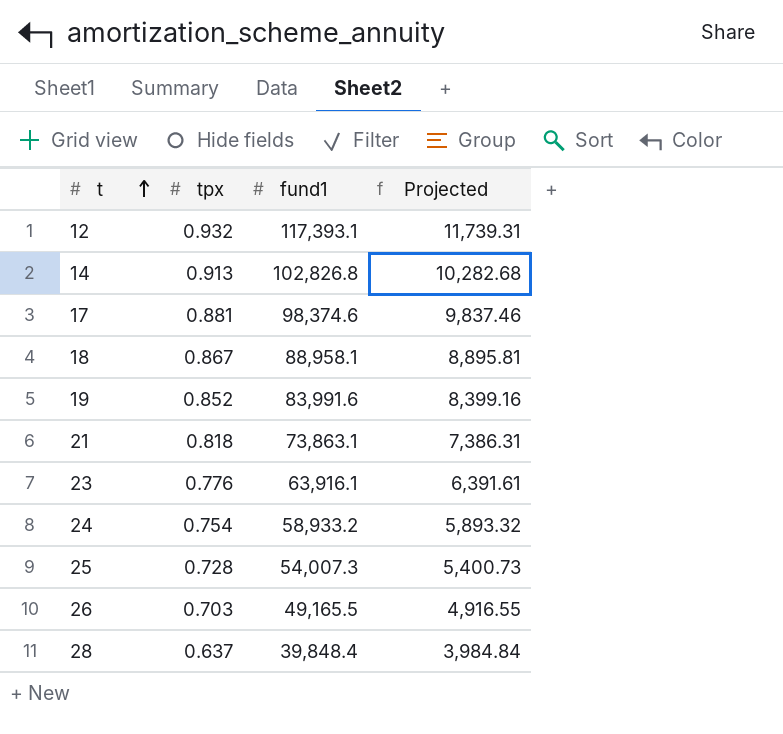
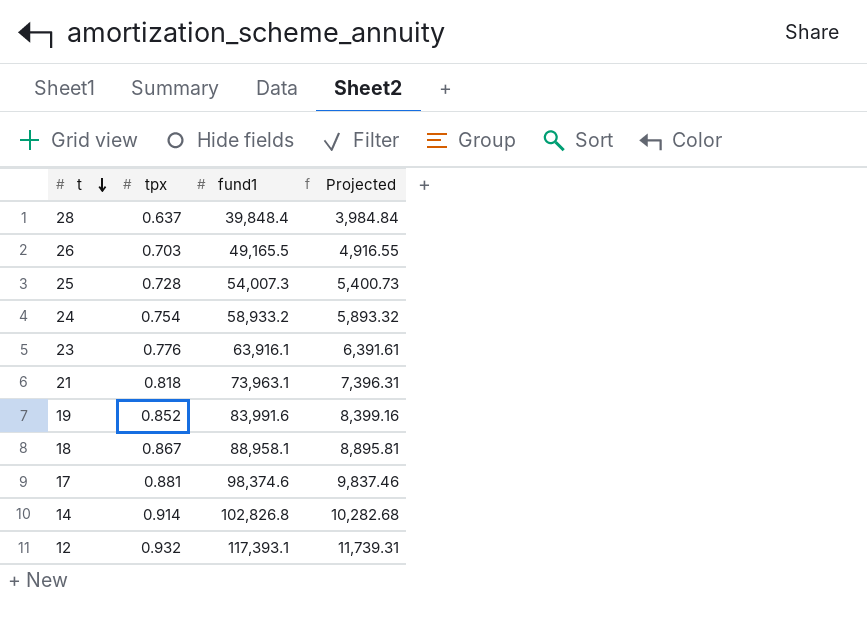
row order: t ascending -> t descending
21 | fund1: 73,863.1 -> 73,963.1
21 | Projected: 7,386.31 -> 7,396.31
14 | tpx: 0.913 -> 0.914

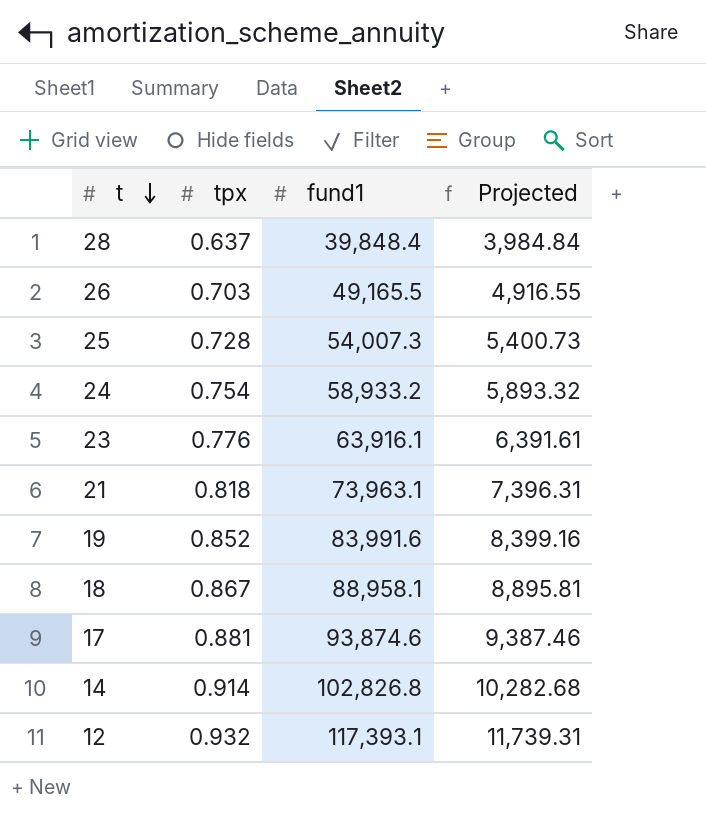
17 | fund1: 98,374.6 -> 93,874.6
17 | Projected: 9,837.46 -> 9,387.46

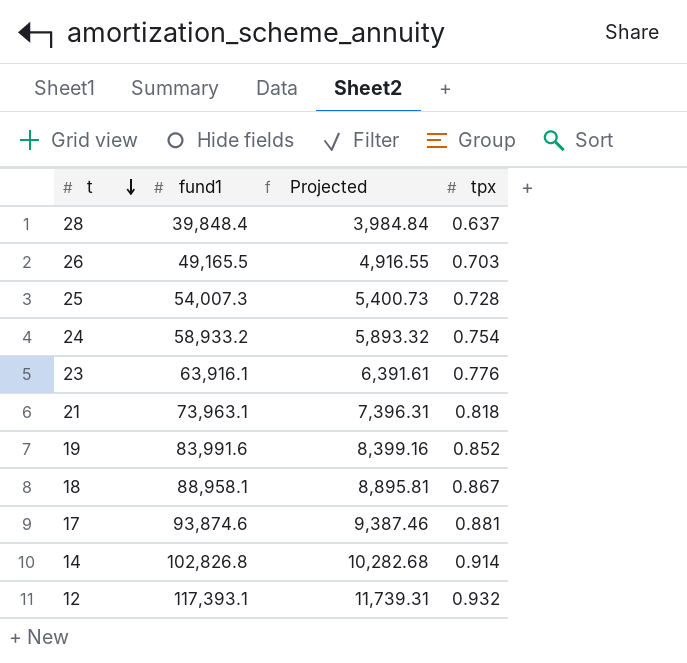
column tpx | position: 2 -> 4

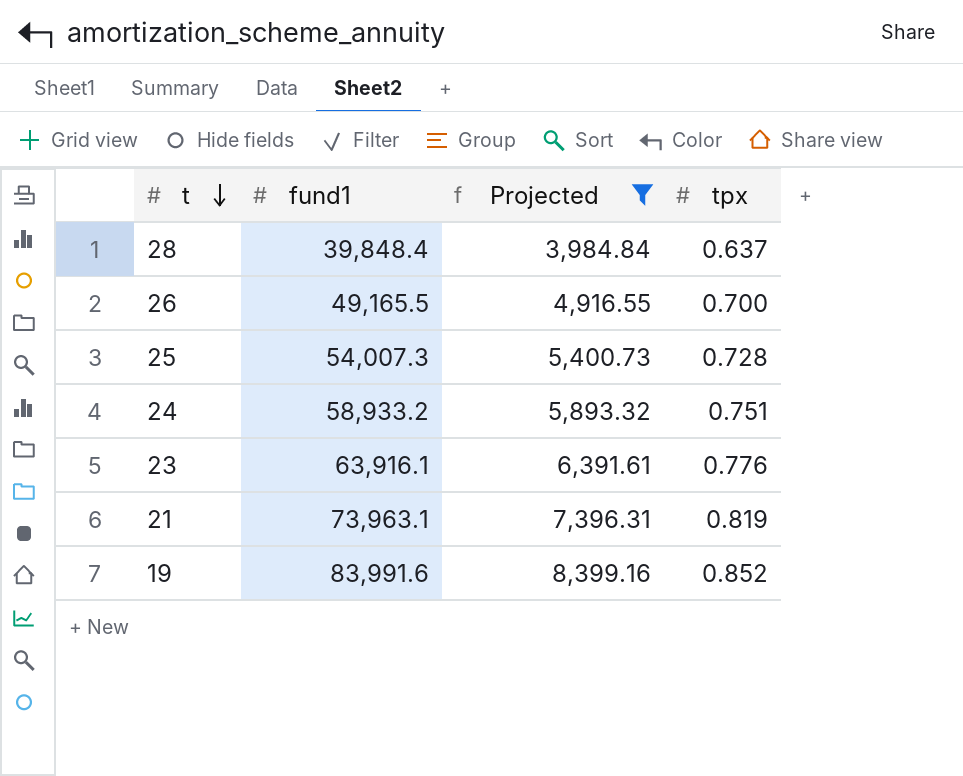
filter: none -> Projected <= 8,399.16
26 | tpx: 0.703 -> 0.700
24 | tpx: 0.754 -> 0.751
21 | tpx: 0.818 -> 0.819

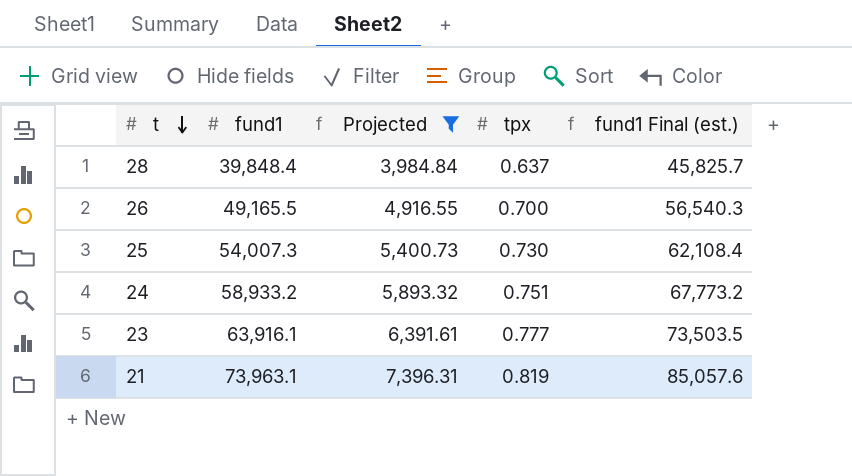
column fund1 Final (est.) | formula: none -> [fund1] * 1.15
row 19: 83,991.6 | 8,399.16 | 0.852 -> none
25 | tpx: 0.728 -> 0.730
23 | tpx: 0.776 -> 0.777

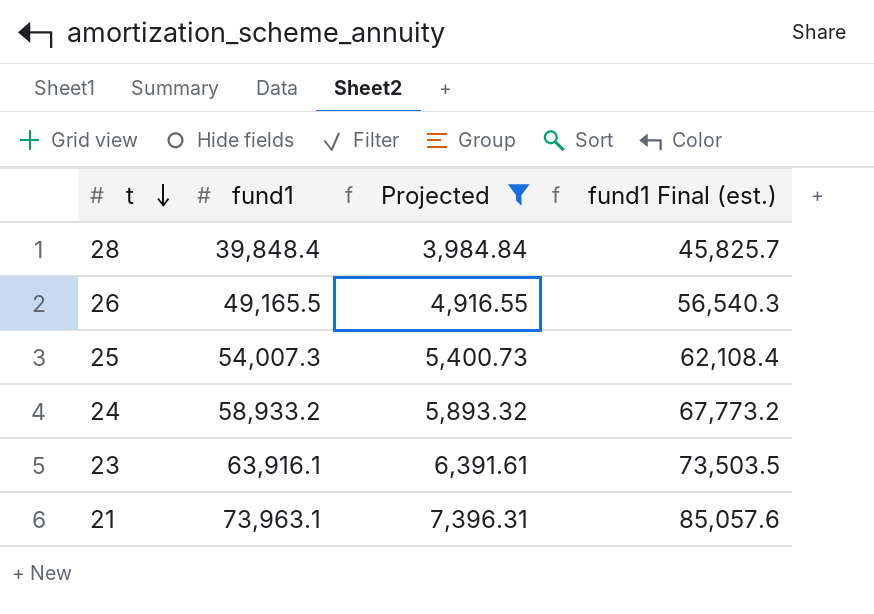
column tpx | position: 4 -> none

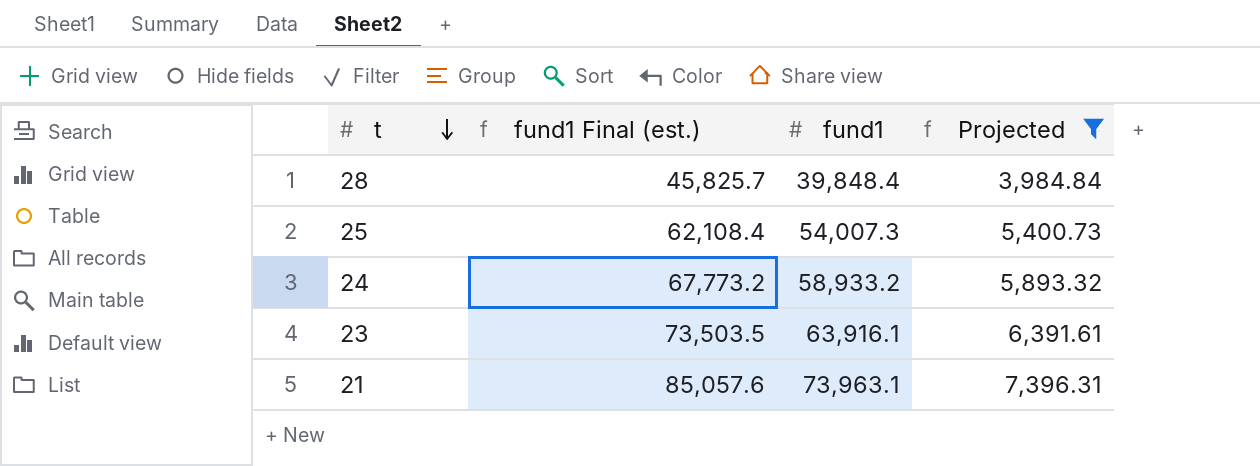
column fund1 Final (est.) | position: 4 -> 2
row 26: 49,165.5 | 4,916.55 | 56,540.3 -> none

